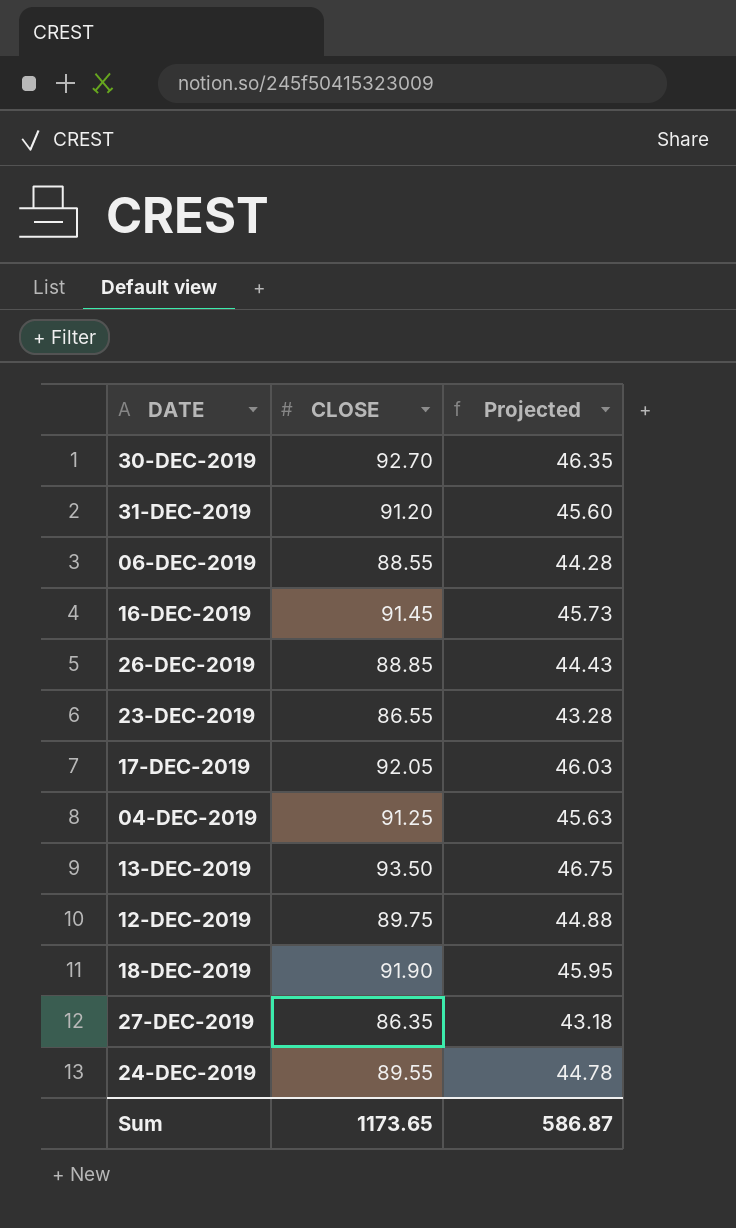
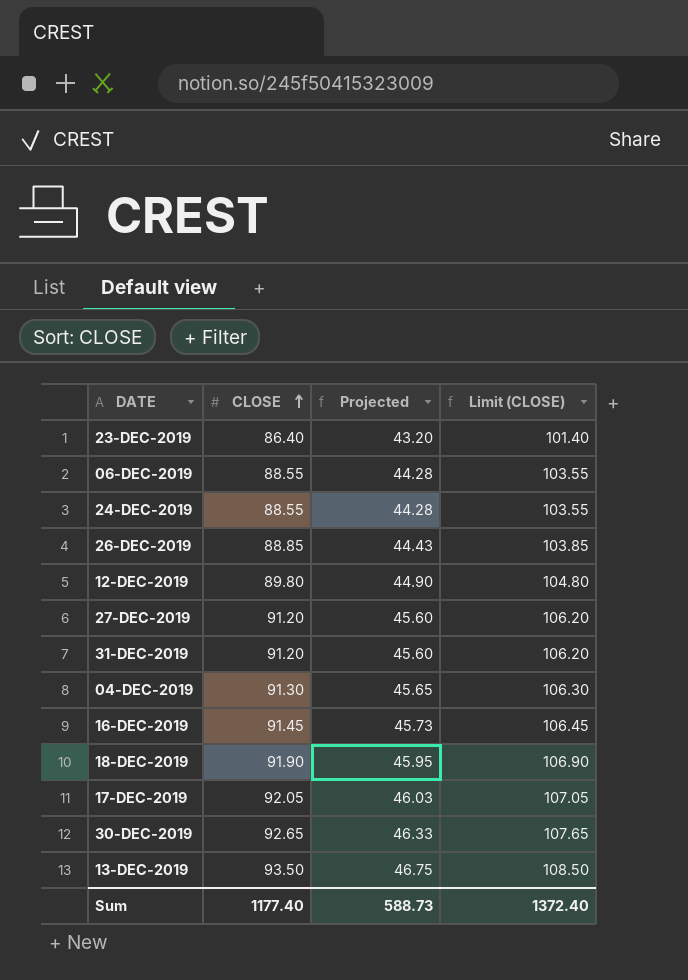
row order: none -> CLOSE ascending
column Limit (CLOSE) | formula: none -> [CLOSE] + 15
23-DEC-2019 | CLOSE: 86.55 -> 86.40
23-DEC-2019 | Projected: 43.28 -> 43.20
24-DEC-2019 | CLOSE: 89.55 -> 88.55
24-DEC-2019 | Projected: 44.78 -> 44.28
12-DEC-2019 | CLOSE: 89.75 -> 89.80
12-DEC-2019 | Projected: 44.88 -> 44.90
27-DEC-2019 | CLOSE: 86.35 -> 91.20
27-DEC-2019 | Projected: 43.18 -> 45.60
04-DEC-2019 | CLOSE: 91.25 -> 91.30
04-DEC-2019 | Projected: 45.63 -> 45.65
30-DEC-2019 | CLOSE: 92.70 -> 92.65
30-DEC-2019 | Projected: 46.35 -> 46.33
Sum | CLOSE: 1173.65 -> 1177.40
Sum | Projected: 586.87 -> 588.73

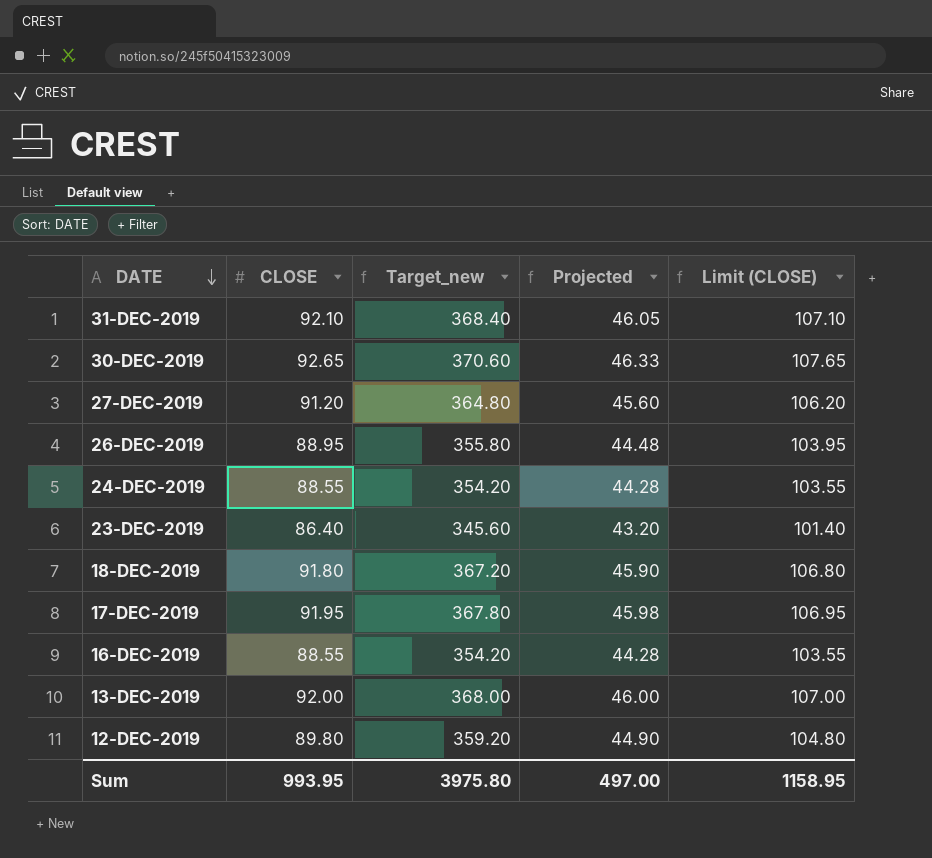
row order: CLOSE ascending -> DATE descending
column Target_new | formula: none -> [CLOSE] * 4
row 06-DEC-2019: 88.55 | 44.28 | 103.55 -> none
row 04-DEC-2019: 91.30 | 45.65 | 106.30 -> none
31-DEC-2019 | CLOSE: 91.20 -> 92.10
31-DEC-2019 | Projected: 45.60 -> 46.05
31-DEC-2019 | Limit (CLOSE): 106.20 -> 107.10
26-DEC-2019 | CLOSE: 88.85 -> 88.95
26-DEC-2019 | Projected: 44.43 -> 44.48
26-DEC-2019 | Limit (CLOSE): 103.85 -> 103.95
18-DEC-2019 | CLOSE: 91.90 -> 91.80
18-DEC-2019 | Projected: 45.95 -> 45.90
18-DEC-2019 | Limit (CLOSE): 106.90 -> 106.80
17-DEC-2019 | CLOSE: 92.05 -> 91.95
17-DEC-2019 | Projected: 46.03 -> 45.98
17-DEC-2019 | Limit (CLOSE): 107.05 -> 106.95
16-DEC-2019 | CLOSE: 91.45 -> 88.55
16-DEC-2019 | Projected: 45.73 -> 44.28
16-DEC-2019 | Limit (CLOSE): 106.45 -> 103.55
13-DEC-2019 | CLOSE: 93.50 -> 92.00
13-DEC-2019 | Projected: 46.75 -> 46.00
13-DEC-2019 | Limit (CLOSE): 108.50 -> 107.00
Sum | CLOSE: 1177.40 -> 993.95
Sum | Projected: 588.73 -> 497.00
Sum | Limit (CLOSE): 1372.40 -> 1158.95

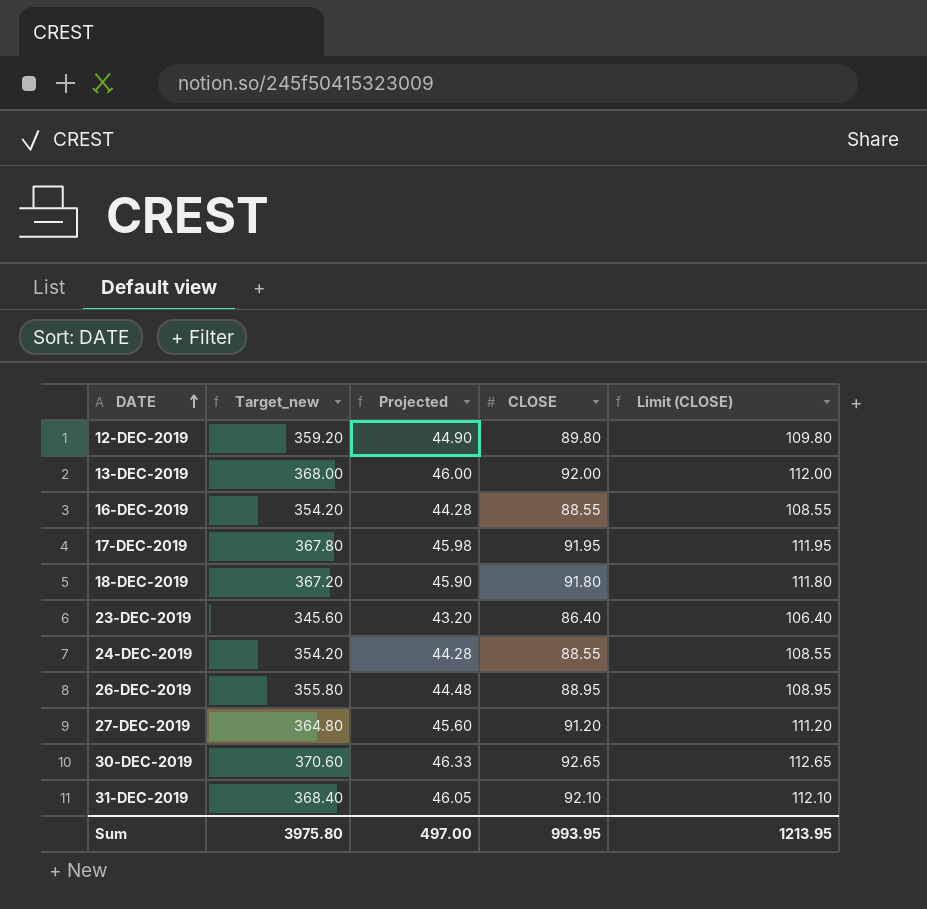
row order: DATE descending -> DATE ascending
column CLOSE | position: 2 -> 4
column Limit (CLOSE) | formula: [CLOSE] + 15 -> [CLOSE] + 20
Sum | Limit (CLOSE): 1158.95 -> 1213.95

